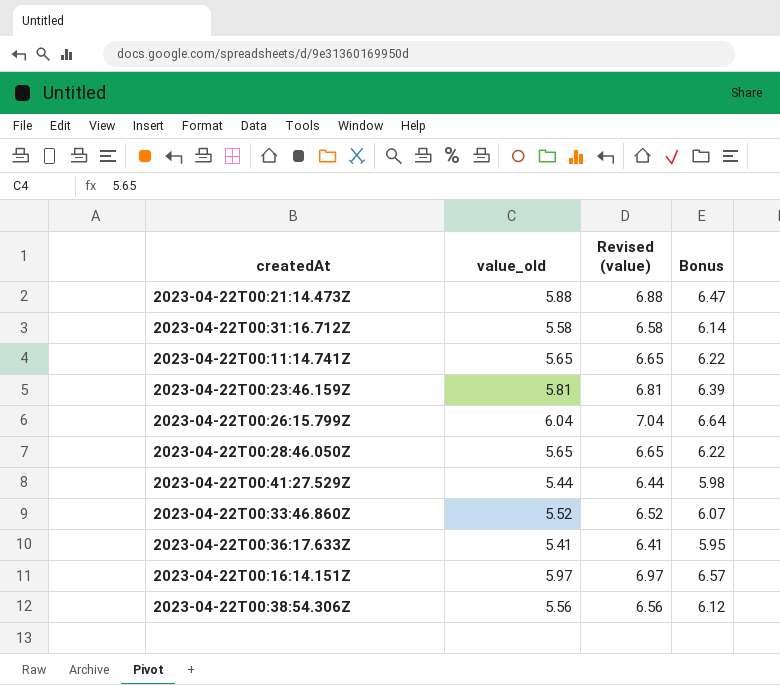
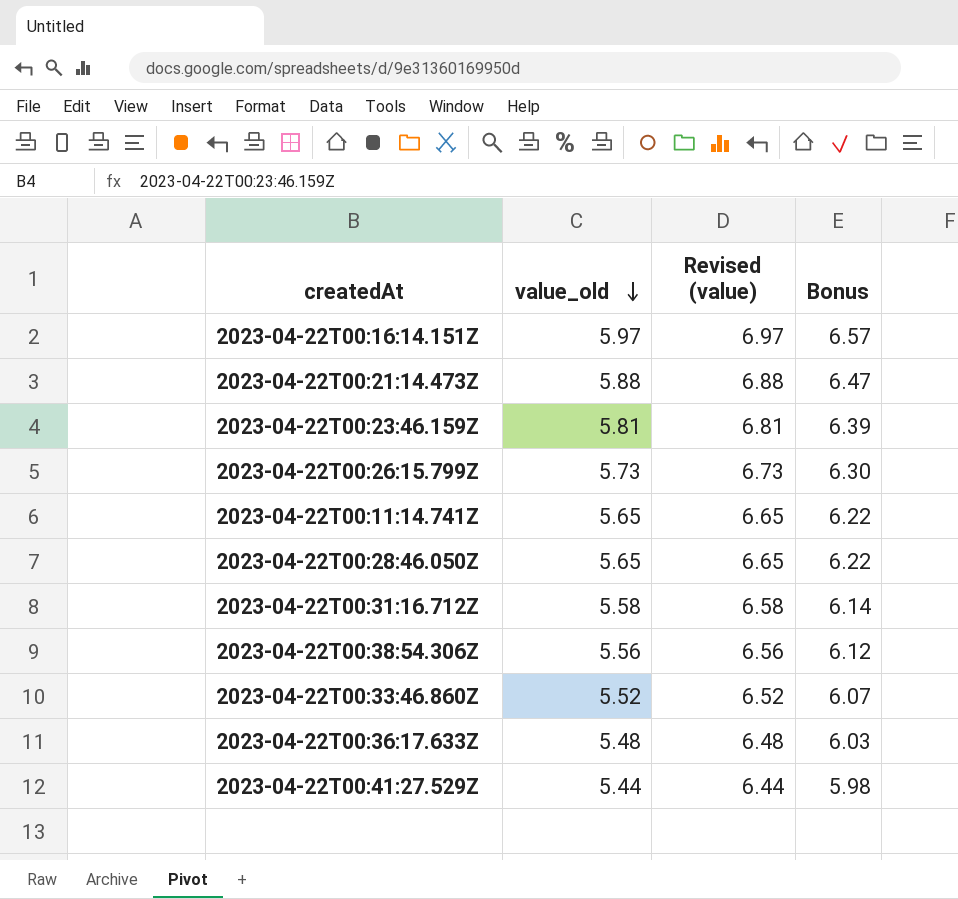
row order: none -> value_old descending
2023-04-22T00:26:15.799Z | value_old: 6.04 -> 5.73
2023-04-22T00:26:15.799Z | Revised (value): 7.04 -> 6.73
2023-04-22T00:26:15.799Z | Bonus: 6.64 -> 6.30
2023-04-22T00:36:17.633Z | value_old: 5.41 -> 5.48
2023-04-22T00:36:17.633Z | Revised (value): 6.41 -> 6.48
2023-04-22T00:36:17.633Z | Bonus: 5.95 -> 6.03

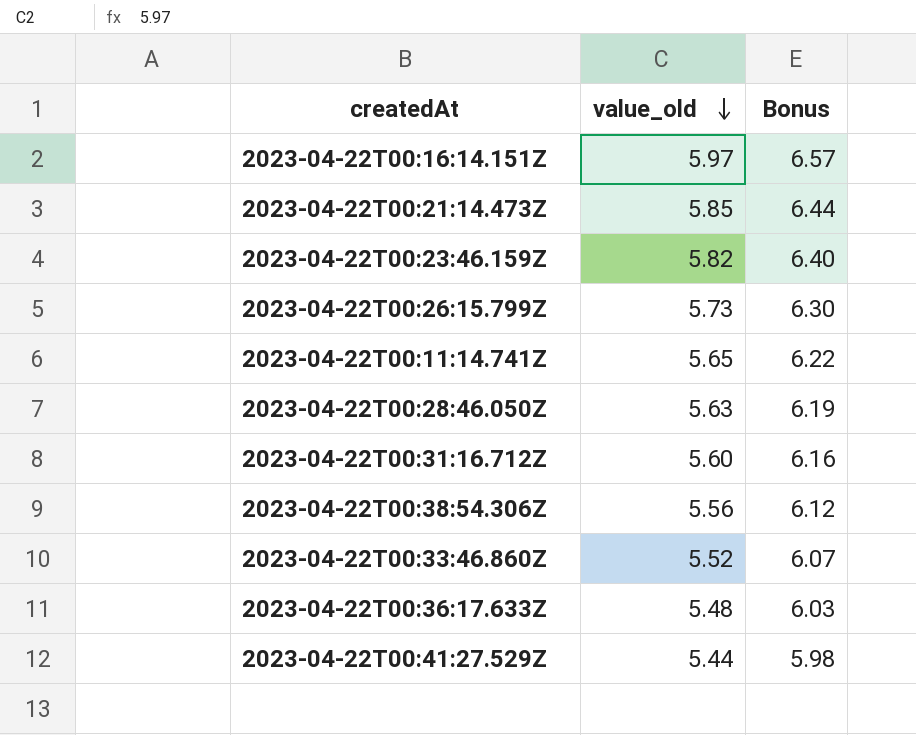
column Revised (value) | formula: [value_old] + 1 -> none
2023-04-22T00:21:14.473Z | value_old: 5.88 -> 5.85
2023-04-22T00:21:14.473Z | Bonus: 6.47 -> 6.44
2023-04-22T00:23:46.159Z | value_old: 5.81 -> 5.82
2023-04-22T00:23:46.159Z | Bonus: 6.39 -> 6.40
2023-04-22T00:28:46.050Z | value_old: 5.65 -> 5.63
2023-04-22T00:28:46.050Z | Bonus: 6.22 -> 6.19
2023-04-22T00:31:16.712Z | value_old: 5.58 -> 5.60
2023-04-22T00:31:16.712Z | Bonus: 6.14 -> 6.16

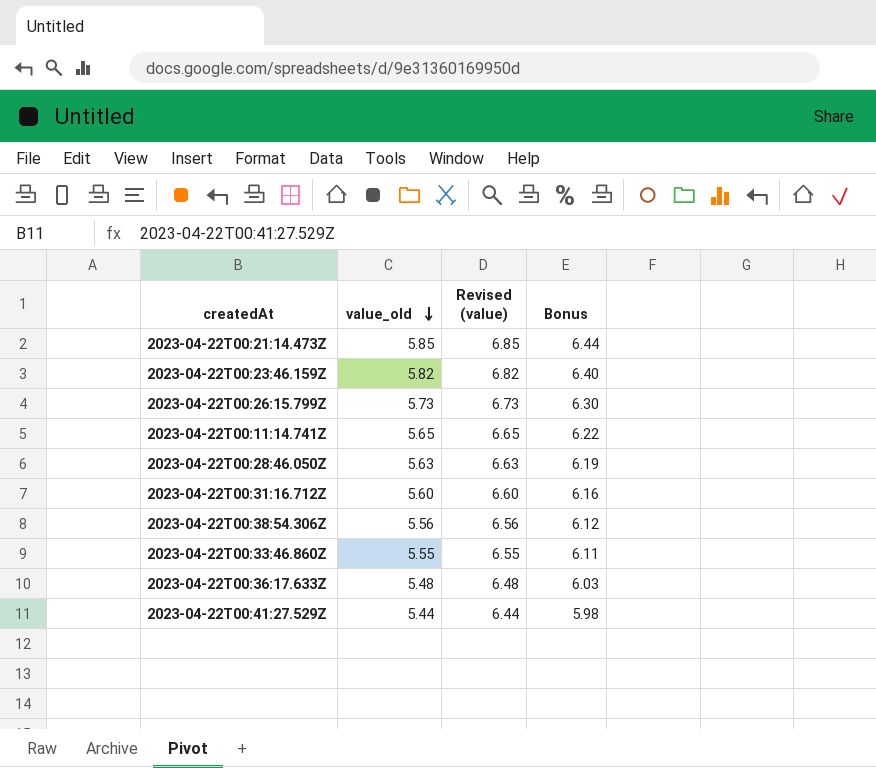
column Revised (value) | formula: none -> [value_old] + 1
row 2023-04-22T00:16:14.151Z: 5.97 | 6.57 -> none
2023-04-22T00:33:46.860Z | value_old: 5.52 -> 5.55
2023-04-22T00:33:46.860Z | Bonus: 6.07 -> 6.11

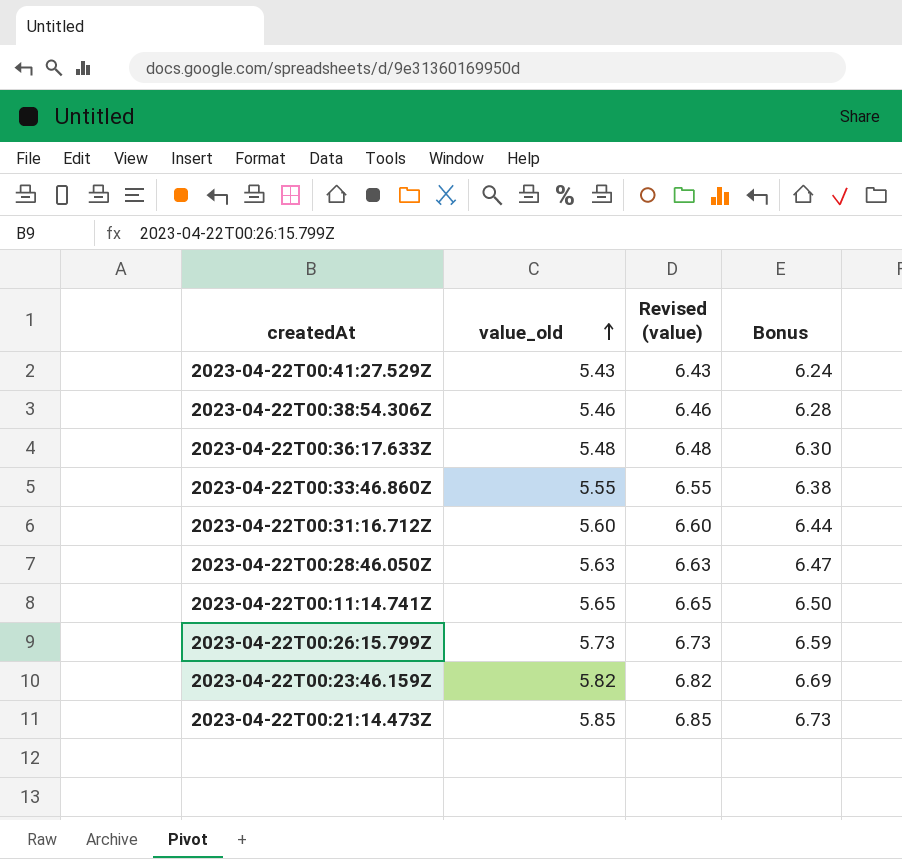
row order: value_old descending -> value_old ascending
column Bonus | formula: [value_old] * 1.1 -> [value_old] * 1.15
2023-04-22T00:41:27.529Z | value_old: 5.44 -> 5.43
2023-04-22T00:41:27.529Z | Revised (value): 6.44 -> 6.43
2023-04-22T00:38:54.306Z | value_old: 5.56 -> 5.46
2023-04-22T00:38:54.306Z | Revised (value): 6.56 -> 6.46

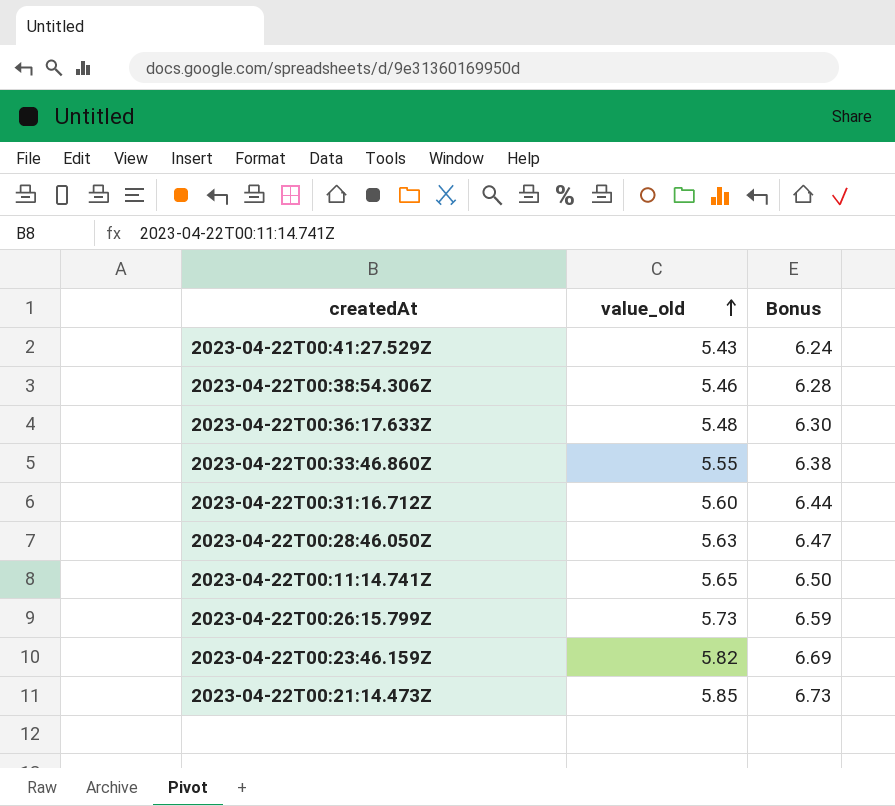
column Revised (value) | formula: [value_old] + 1 -> none

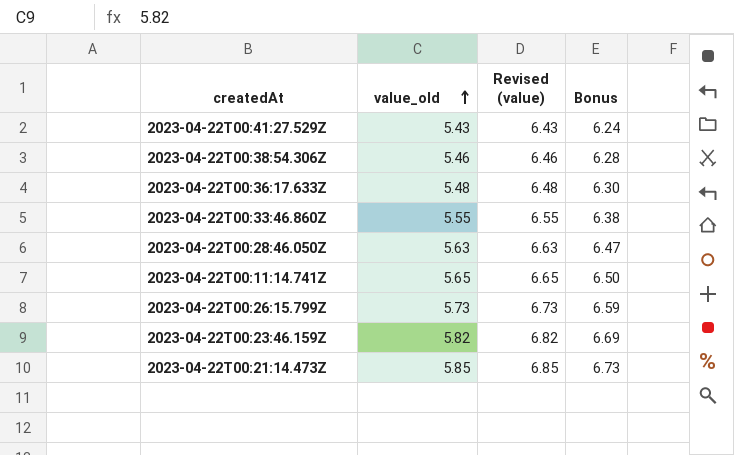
column Revised (value) | formula: none -> [value_old] + 1
row 2023-04-22T00:31:16.712Z: 5.60 | 6.44 -> none

